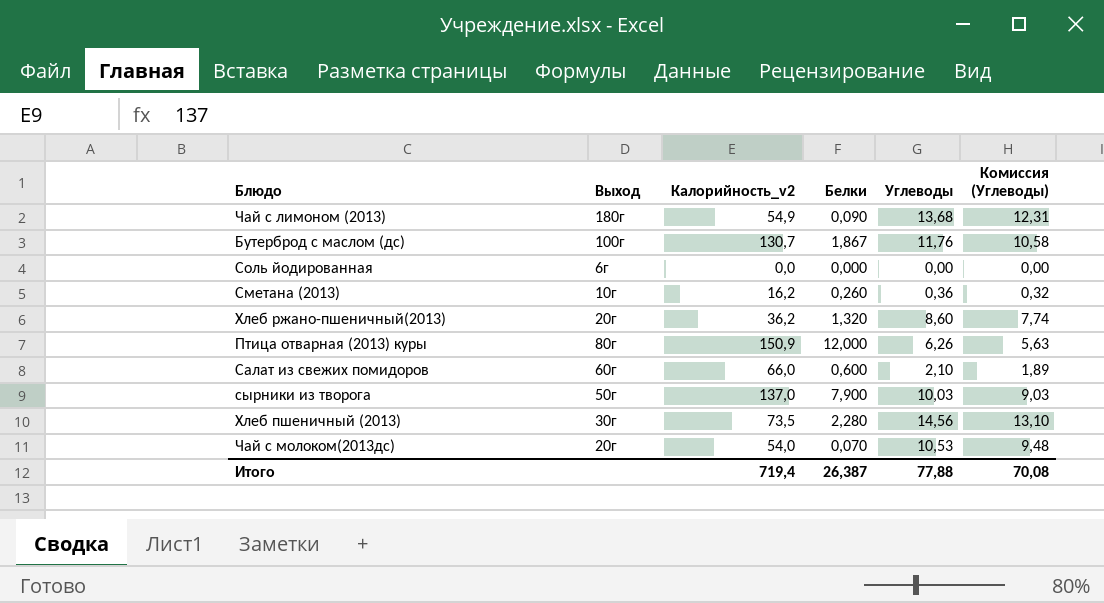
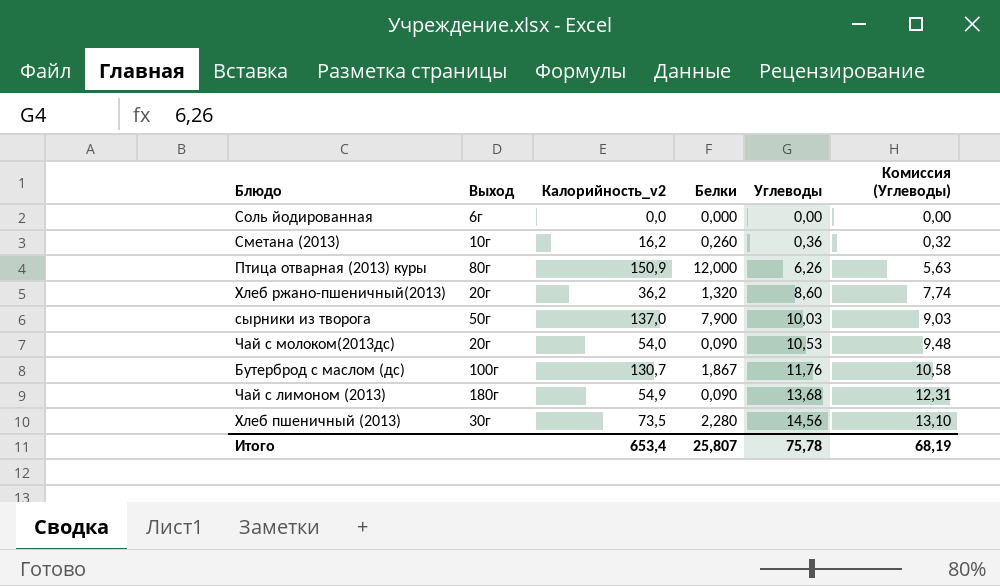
row order: none -> Углеводы ascending
row Салат из свежих помидоров: 60г | 66,0 | 0,600 | 2,10 | 1,89 -> none
Чай с молоком(2013дс) | Белки: 0,070 -> 0,090
Итого | Калорийность_v2: 719,4 -> 653,4
Итого | Белки: 26,387 -> 25,807
Итого | Углеводы: 77,88 -> 75,78
Итого | Комиссия (Углеводы): 70,08 -> 68,19

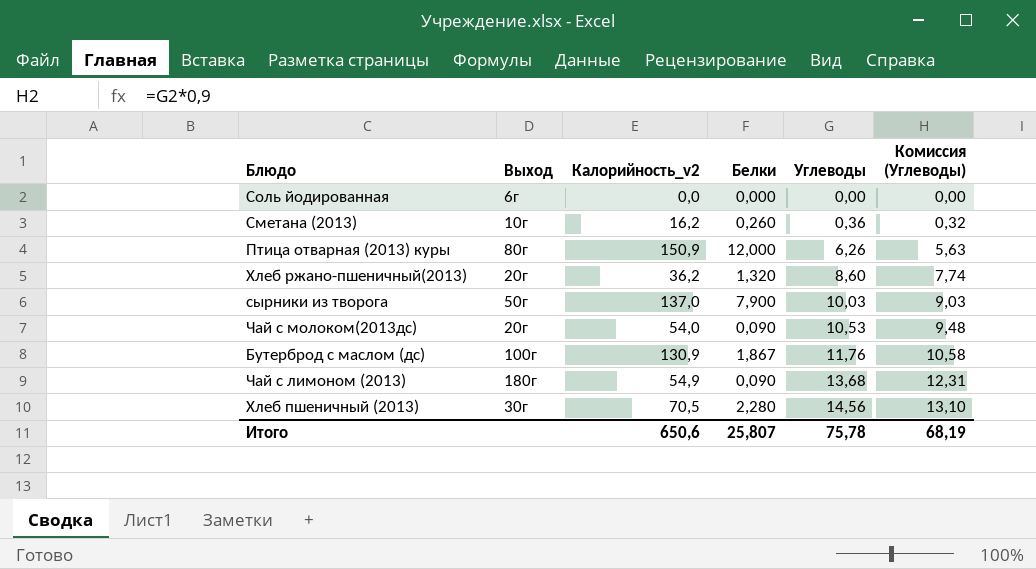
Бутерброд с маслом (дс) | Калорийность_v2: 130,7 -> 130,9
Хлеб пшеничный (2013) | Калорийность_v2: 73,5 -> 70,5
Итого | Калорийность_v2: 653,4 -> 650,6

